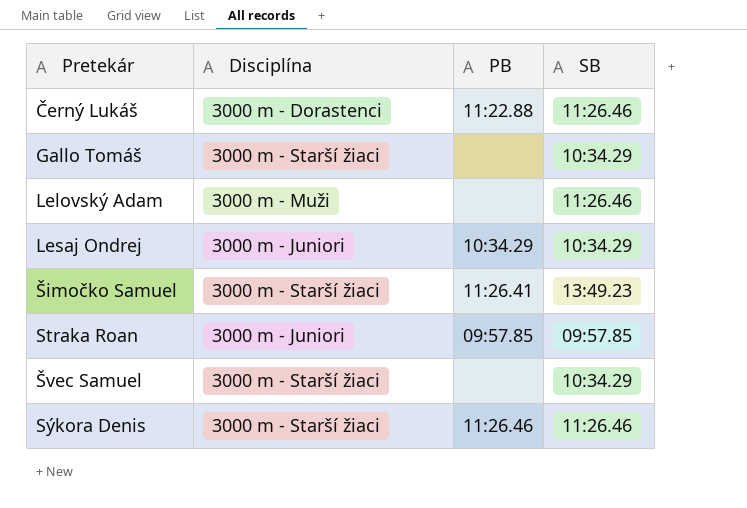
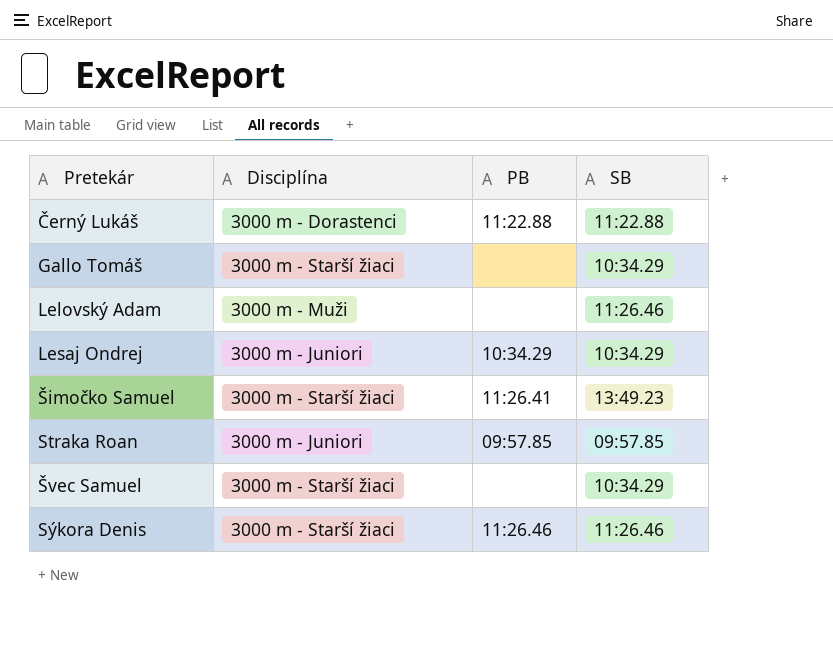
Černý Lukáš | SB: 11:26.46 -> 11:22.88

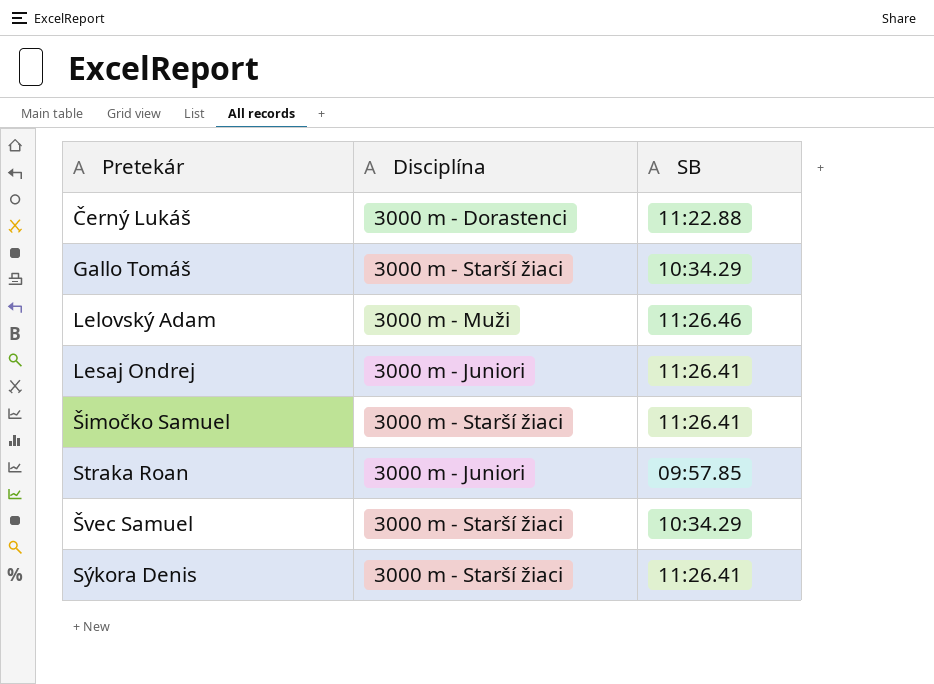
column PB | position: 3 -> none
Lesaj Ondrej | SB: 10:34.29 -> 11:26.41
Šimočko Samuel | SB: 13:49.23 -> 11:26.41
Sýkora Denis | SB: 11:26.46 -> 11:26.41

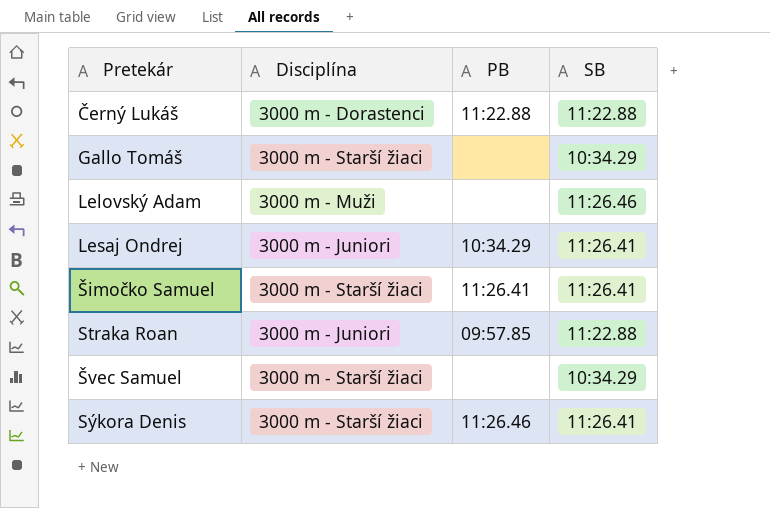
column PB | position: none -> 3
Straka Roan | SB: 09:57.85 -> 11:22.88

